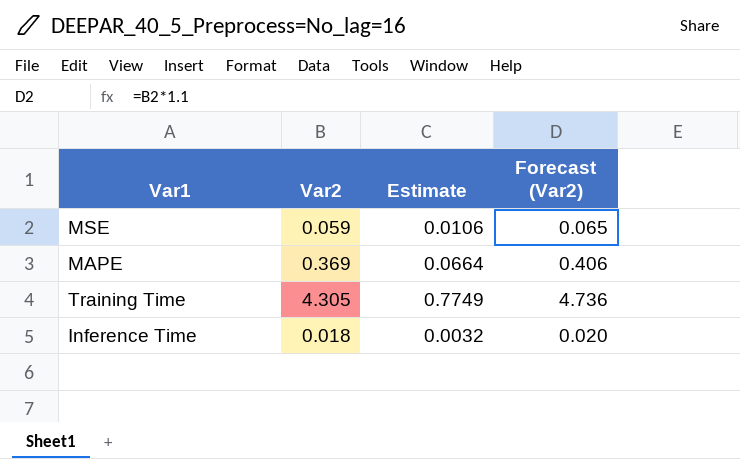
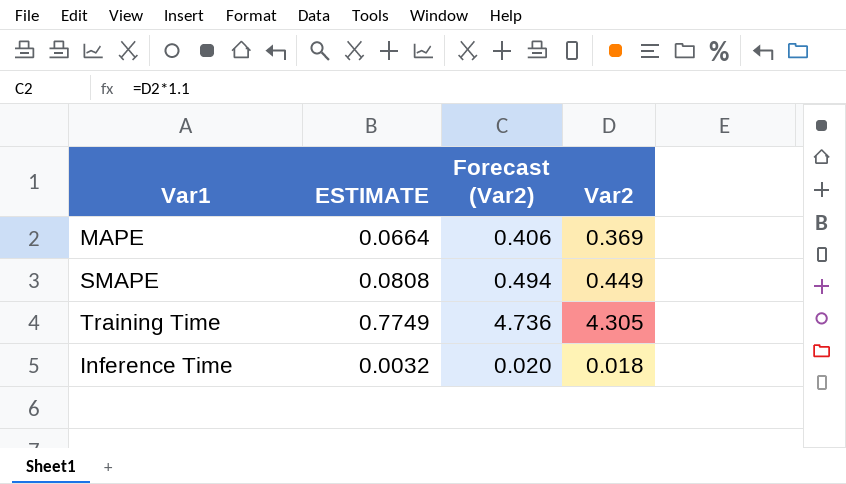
column name: Estimate -> ESTIMATE
column Var2 | position: 2 -> 4
row MSE: 0.059 | 0.0106 | 0.065 -> none
row SMAPE: none -> 0.0808 | 0.494 | 0.449

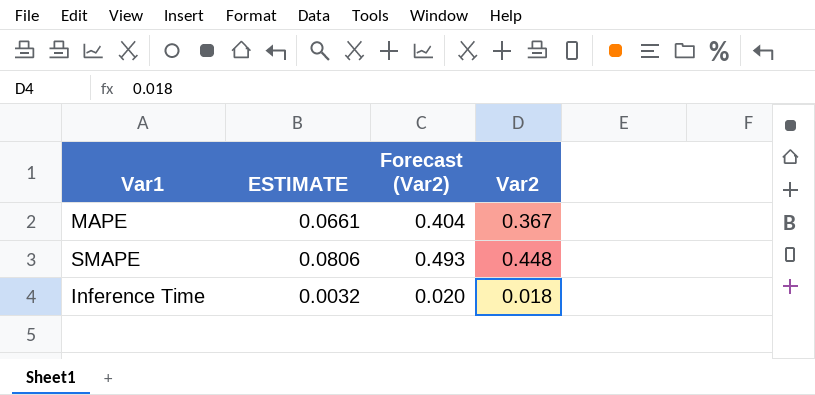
row Training Time: 0.7749 | 4.736 | 4.305 -> none
MAPE | ESTIMATE: 0.0664 -> 0.0661
MAPE | Forecast (Var2): 0.406 -> 0.404
MAPE | Var2: 0.369 -> 0.367
SMAPE | ESTIMATE: 0.0808 -> 0.0806
SMAPE | Forecast (Var2): 0.494 -> 0.493
SMAPE | Var2: 0.449 -> 0.448

